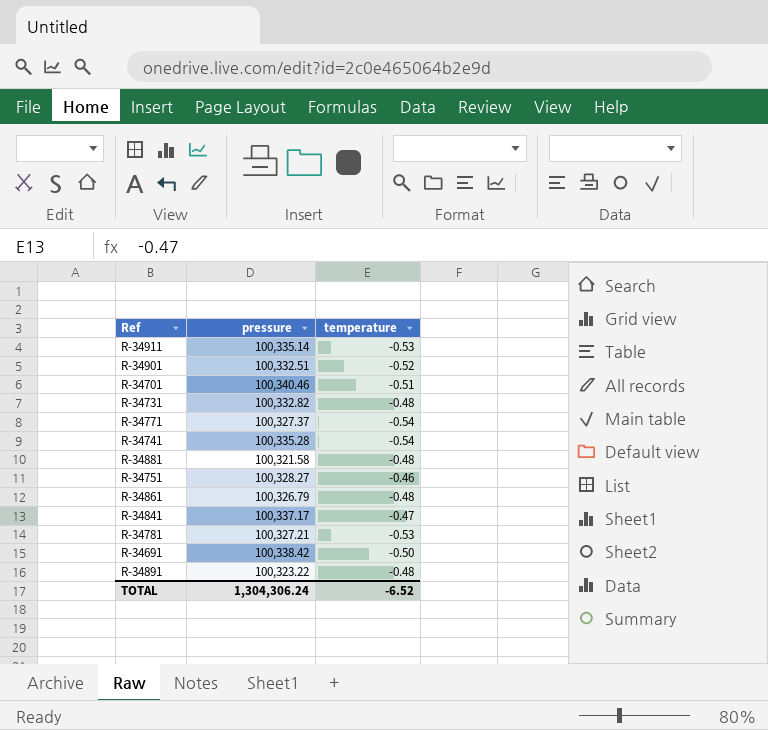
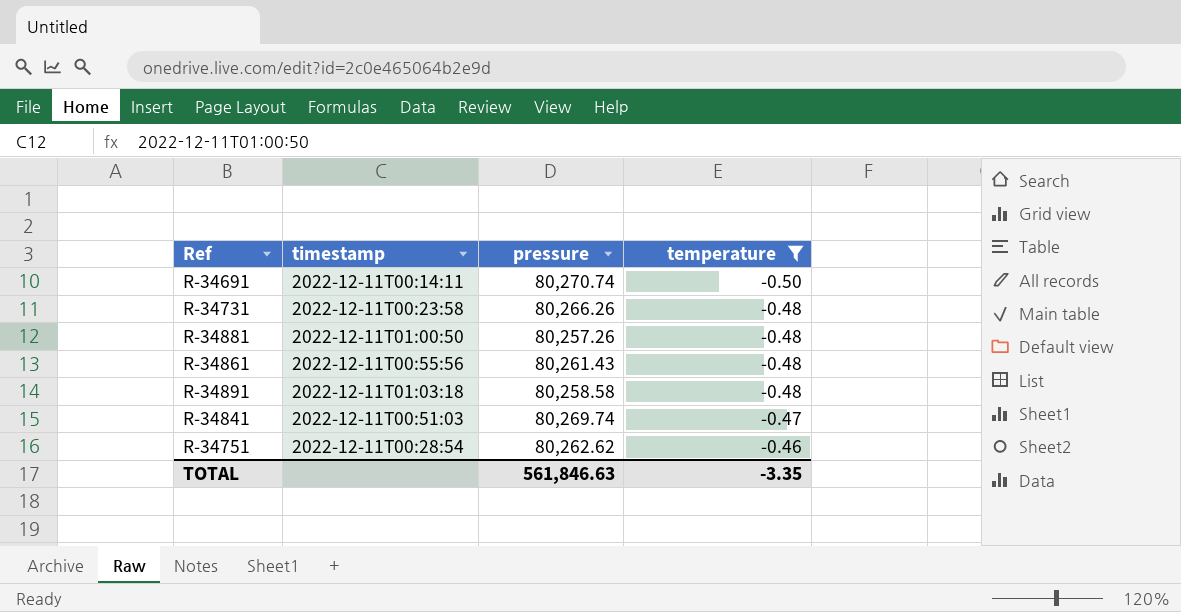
filter: none -> temperature >= -0.50
row order: none -> temperature ascending
column timestamp | position: none -> 2
R-34691 | pressure: 100,338.42 -> 80,270.74
R-34731 | pressure: 100,332.82 -> 80,266.26
R-34881 | pressure: 100,321.58 -> 80,257.26
R-34861 | pressure: 100,326.79 -> 80,261.43
R-34891 | pressure: 100,323.22 -> 80,258.58
R-34841 | pressure: 100,337.17 -> 80,269.74
R-34751 | pressure: 100,328.27 -> 80,262.62
TOTAL | pressure: 1,304,306.24 -> 561,846.63
TOTAL | temperature: -6.52 -> -3.35

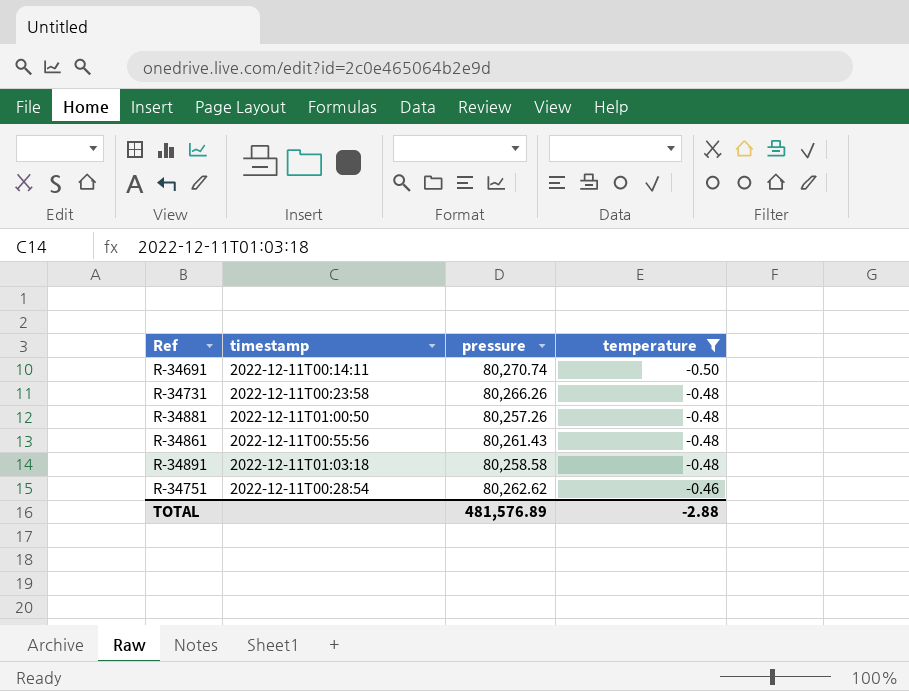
row R-34841: 2022-12-11T00:51:03 | 80,269.74 | -0.47 -> none
TOTAL | pressure: 561,846.63 -> 481,576.89
TOTAL | temperature: -3.35 -> -2.88

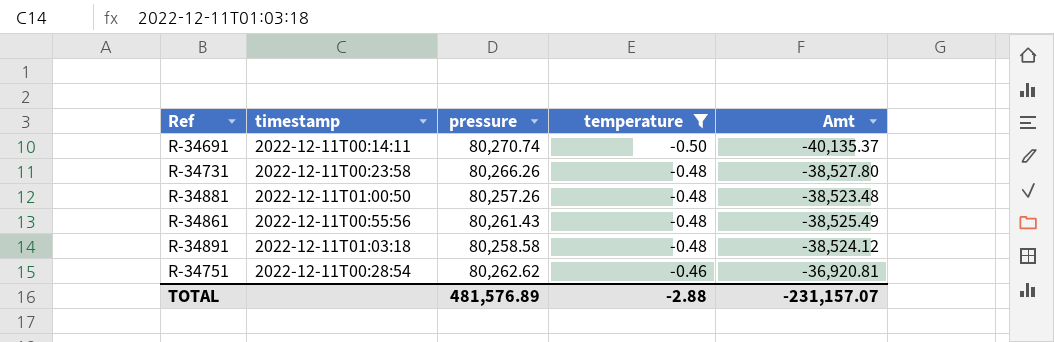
column Amt | formula: none -> [pressure] * [temperature]

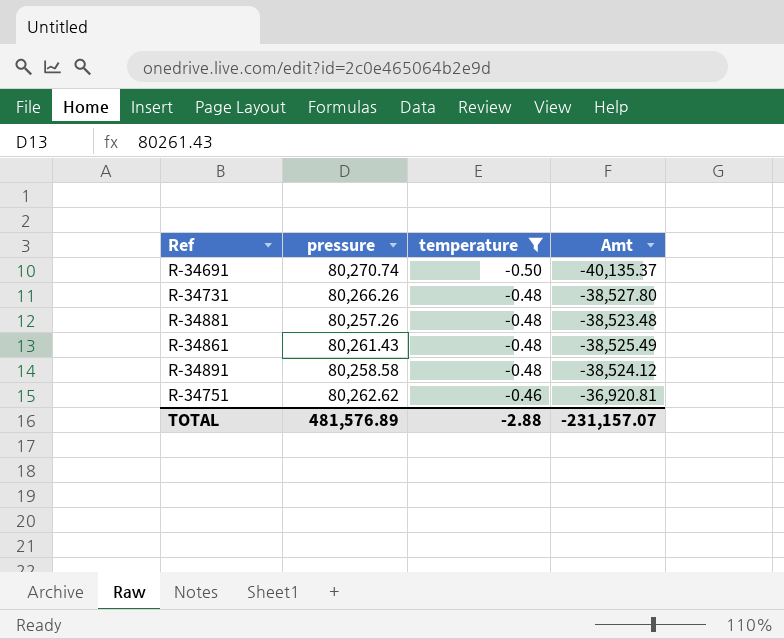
column timestamp | position: 2 -> none

